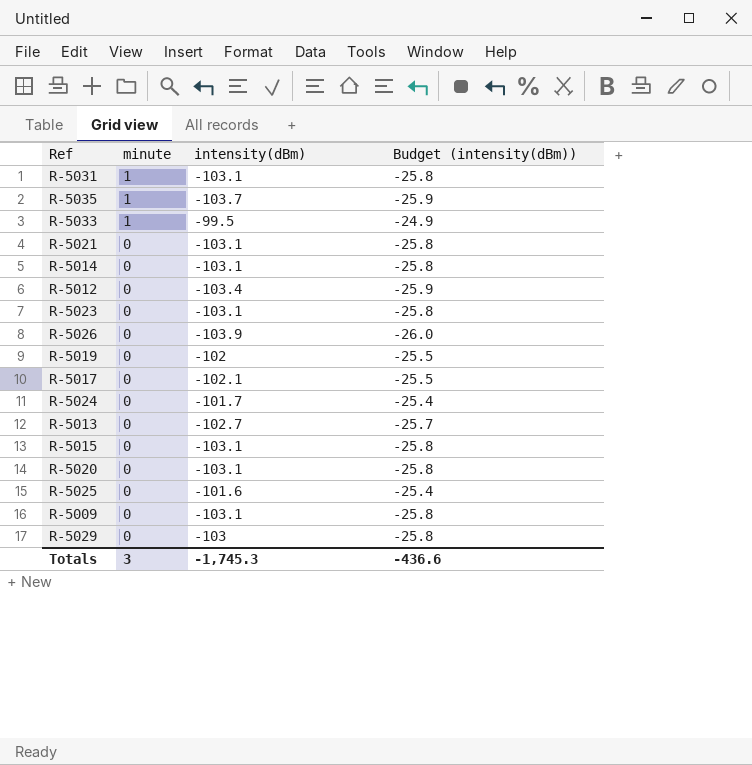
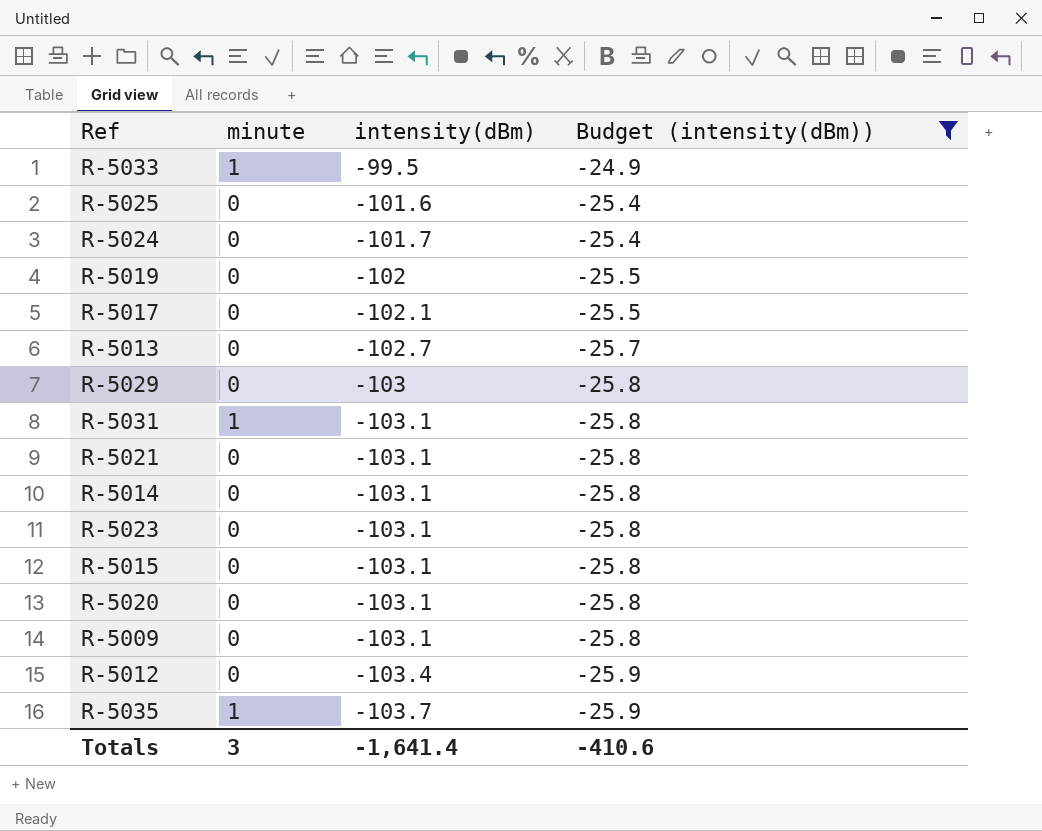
filter: none -> Budget (intensity(dBm)) != -26.0
row order: minute descending -> intensity(dBm) descending
Totals | intensity(dBm): -1,745.3 -> -1,641.4
Totals | Budget (intensity(dBm)): -436.6 -> -410.6

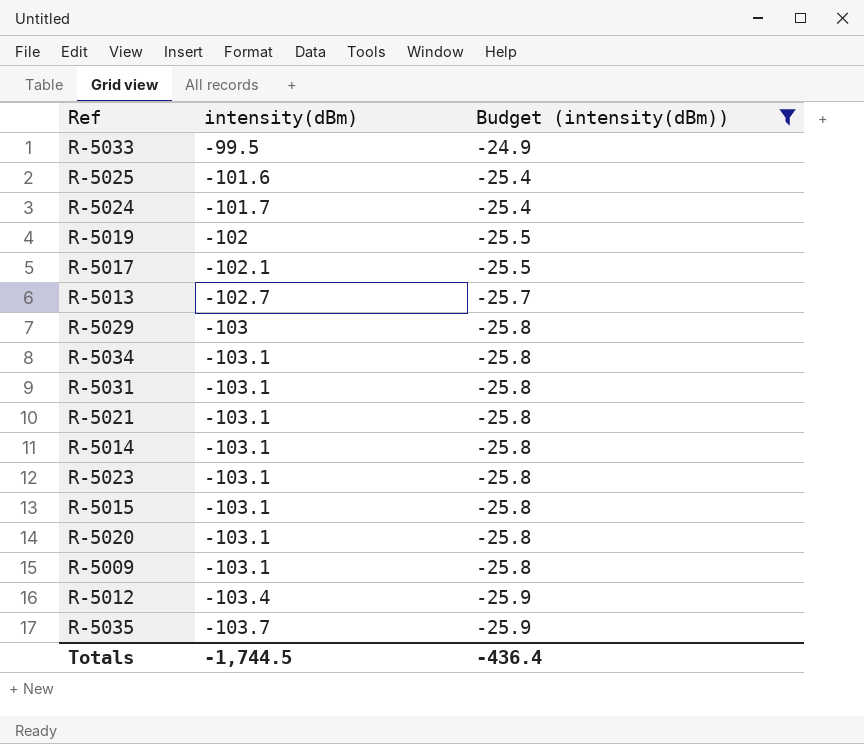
column minute | position: 2 -> none
row R-5034: none -> -103.1 | -25.8
Totals | intensity(dBm): -1,641.4 -> -1,744.5
Totals | Budget (intensity(dBm)): -410.6 -> -436.4

